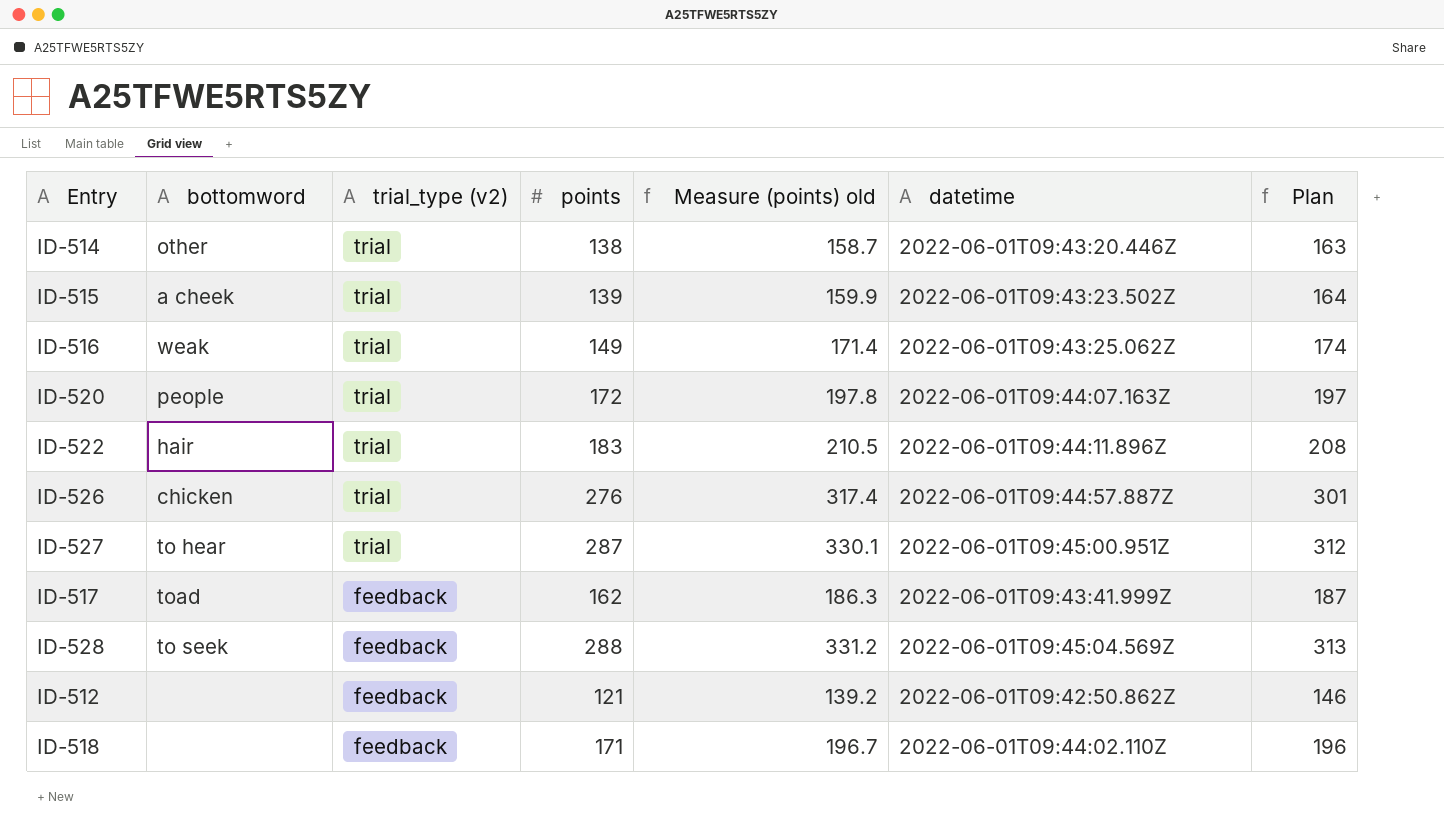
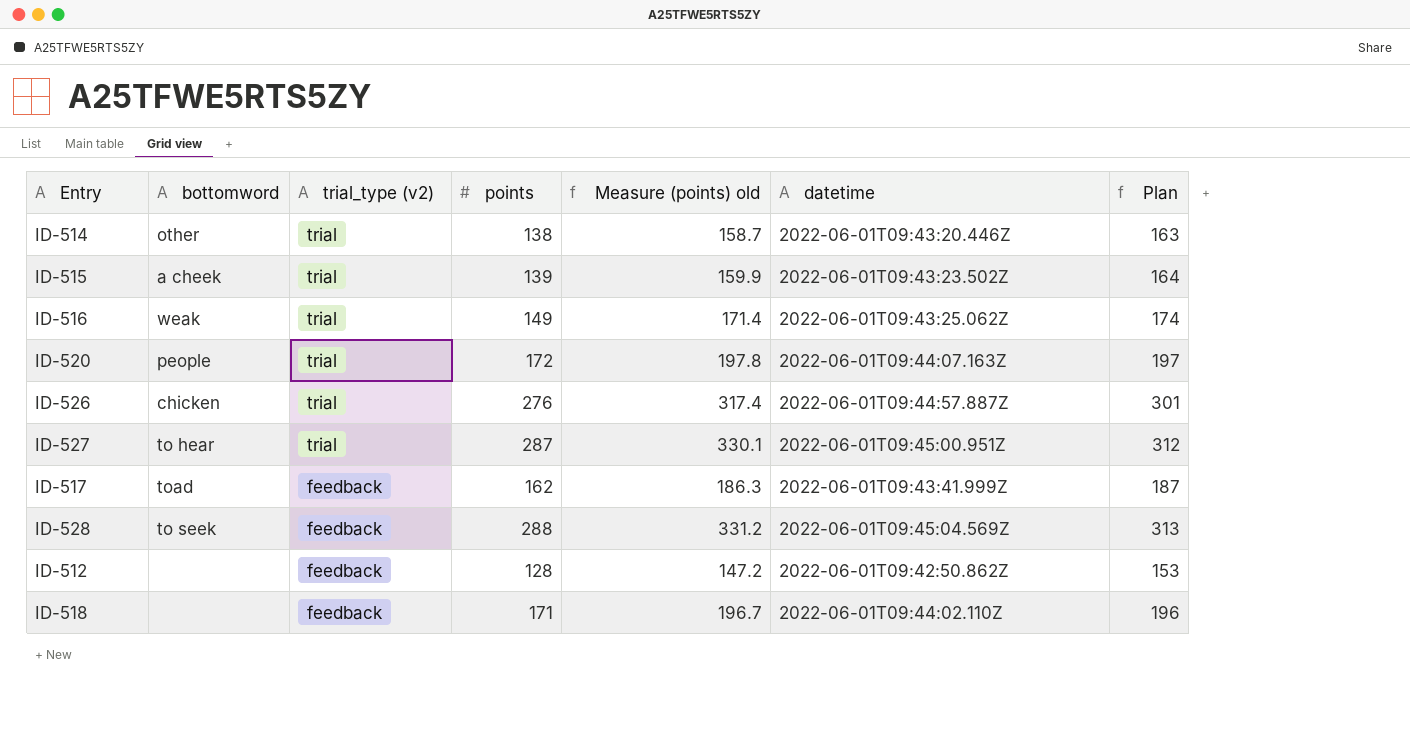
row ID-522: hair | trial | 183 | 210.5 | 2022-06-01T09:44:11.896Z | 208 -> none
ID-512 | points: 121 -> 128
ID-512 | Measure (points) old: 139.2 -> 147.2
ID-512 | Plan: 146 -> 153

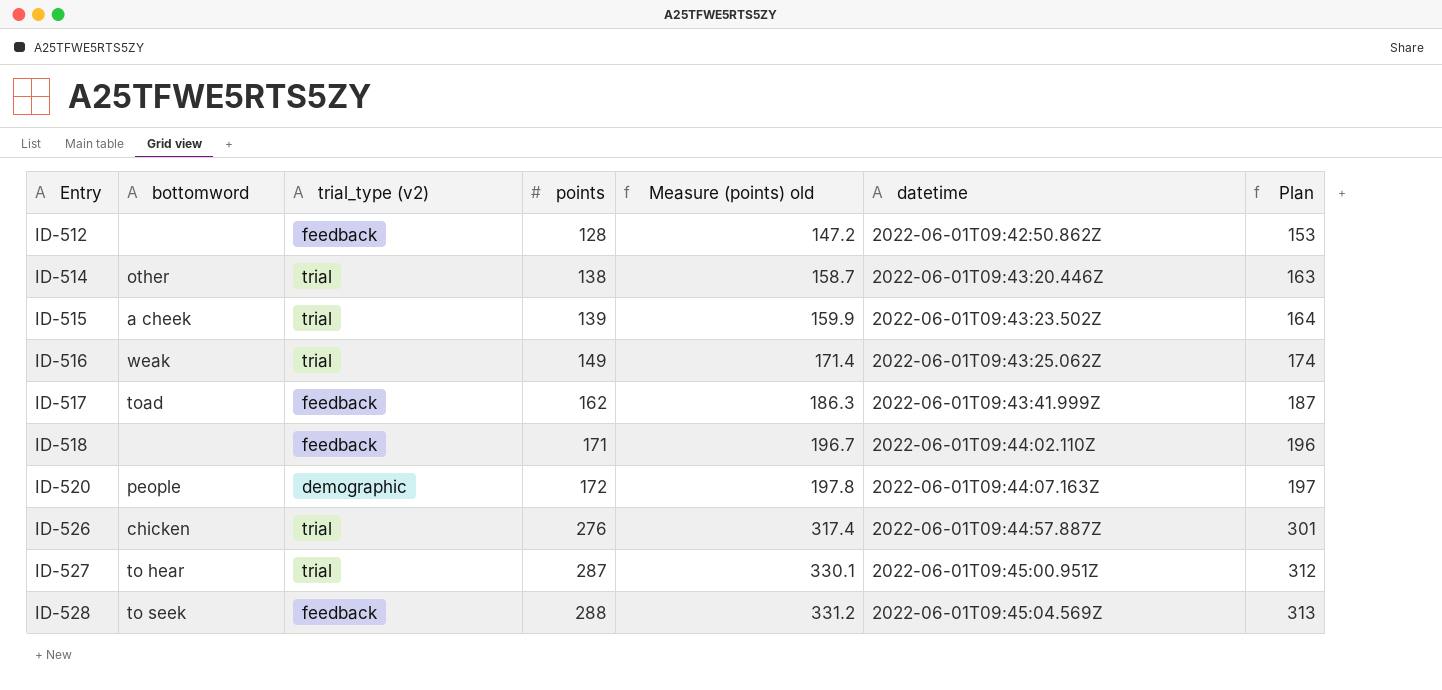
row order: trial_type (v2) descending -> Entry ascending
ID-520 | trial_type (v2): trial -> demographic

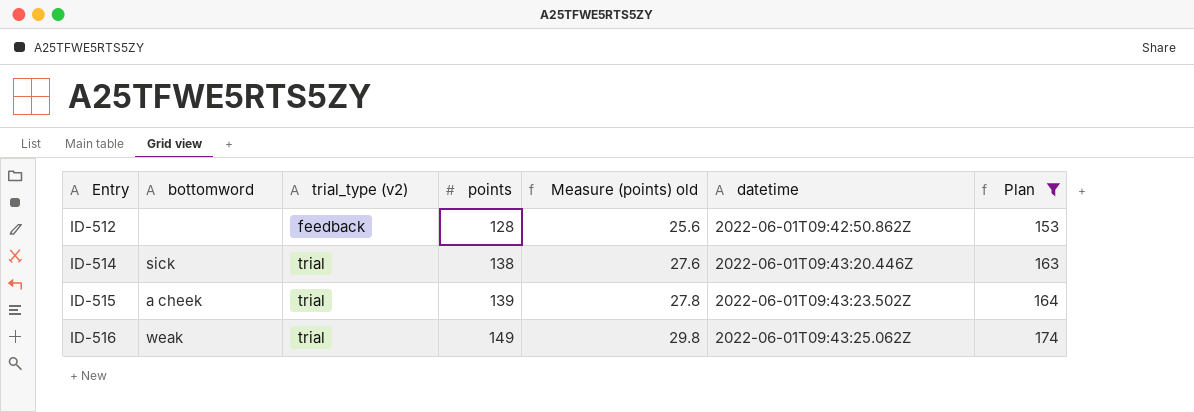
filter: none -> Plan <= 174
column Measure (points) old | formula: [points] * 1.15 -> [points] * 0.2
ID-514 | bottomword: other -> sick

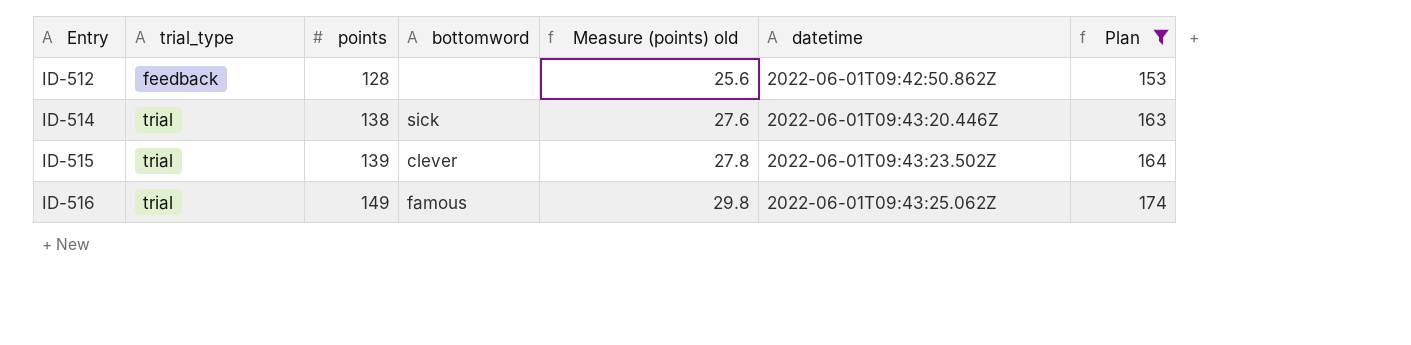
column name: trial_type (v2) -> trial_type
column bottomword | position: 2 -> 4
ID-515 | bottomword: a cheek -> clever
ID-516 | bottomword: weak -> famous

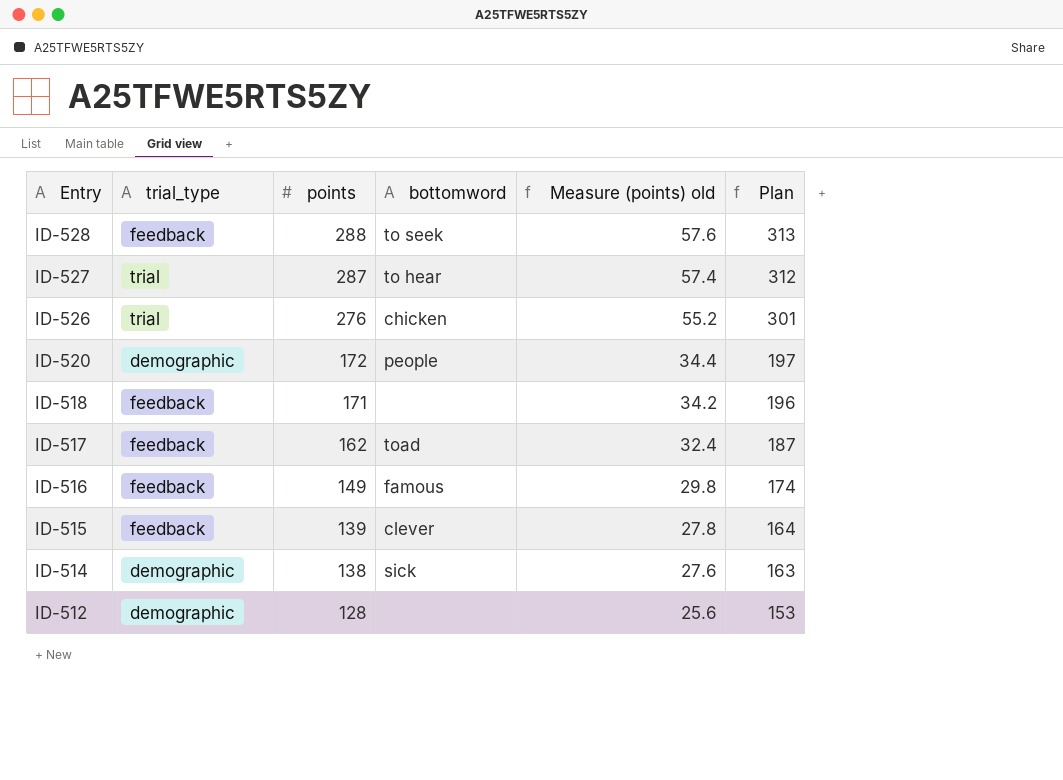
filter: Plan <= 174 -> none
row order: Entry ascending -> Entry descending
column datetime | position: 6 -> none
ID-516 | trial_type: trial -> feedback
ID-515 | trial_type: trial -> feedback
ID-514 | trial_type: trial -> demographic
ID-512 | trial_type: feedback -> demographic

